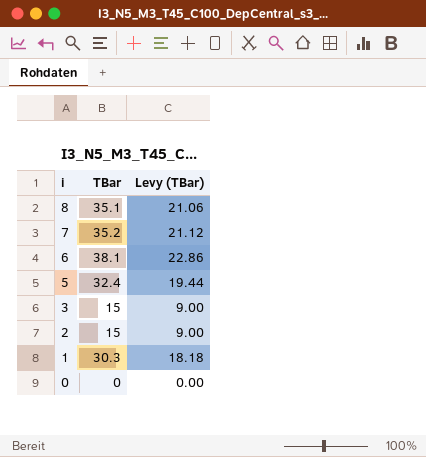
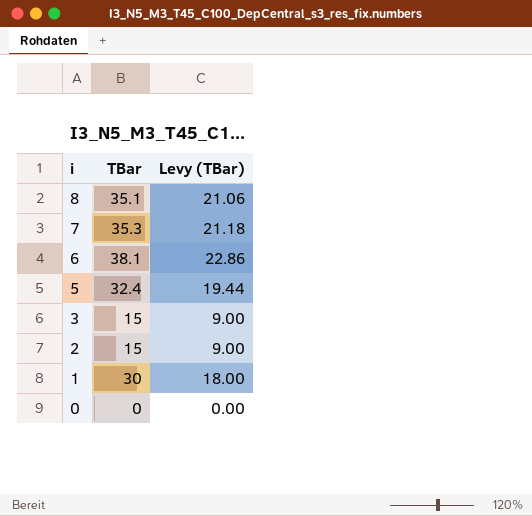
7 | TBar: 35.2 -> 35.3
7 | Levy (TBar): 21.12 -> 21.18
1 | TBar: 30.3 -> 30
1 | Levy (TBar): 18.18 -> 18.00

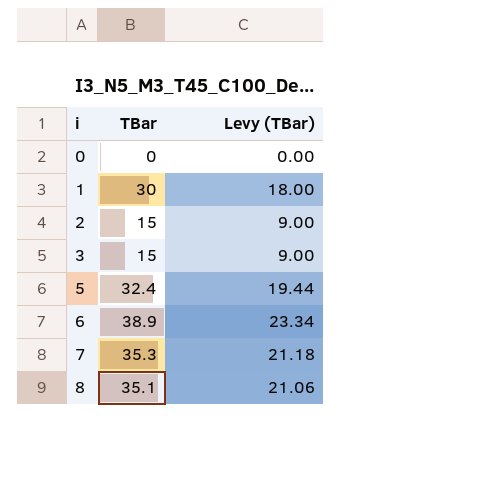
row order: i descending -> i ascending
6 | TBar: 38.1 -> 38.9
6 | Levy (TBar): 22.86 -> 23.34

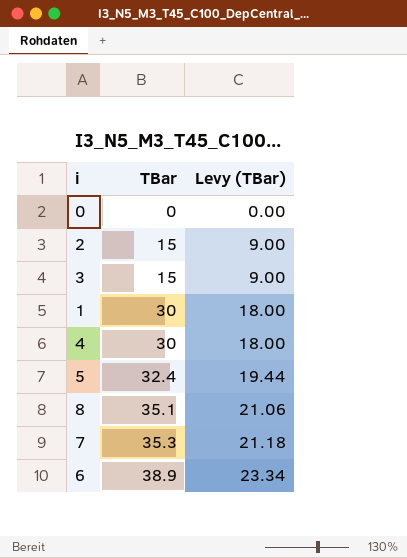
row order: i ascending -> TBar ascending
row 4: none -> 30 | 18.00

